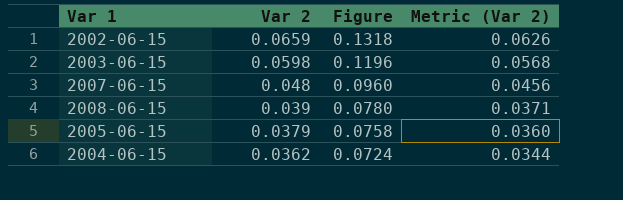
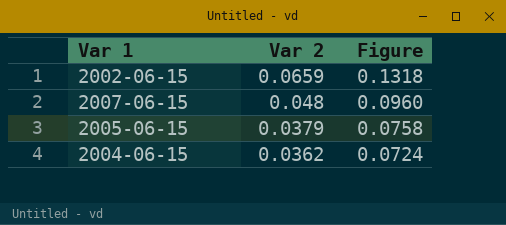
column Metric (Var 2) | formula: [Var 2] * 0.95 -> none
row 2003-06-15: 0.0598 | 0.1196 | 0.0568 -> none
row 2008-06-15: 0.039 | 0.0780 | 0.0371 -> none

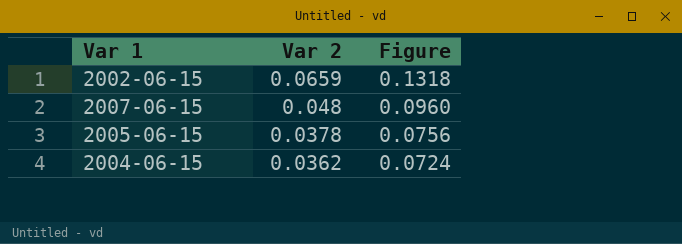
2005-06-15 | Var 2: 0.0379 -> 0.0378
2005-06-15 | Figure: 0.0758 -> 0.0756

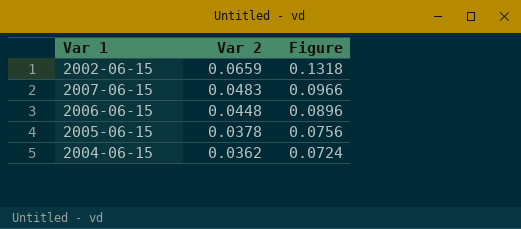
2007-06-15 | Var 2: 0.048 -> 0.0483
2007-06-15 | Figure: 0.0960 -> 0.0966
row 2006-06-15: none -> 0.0448 | 0.0896

